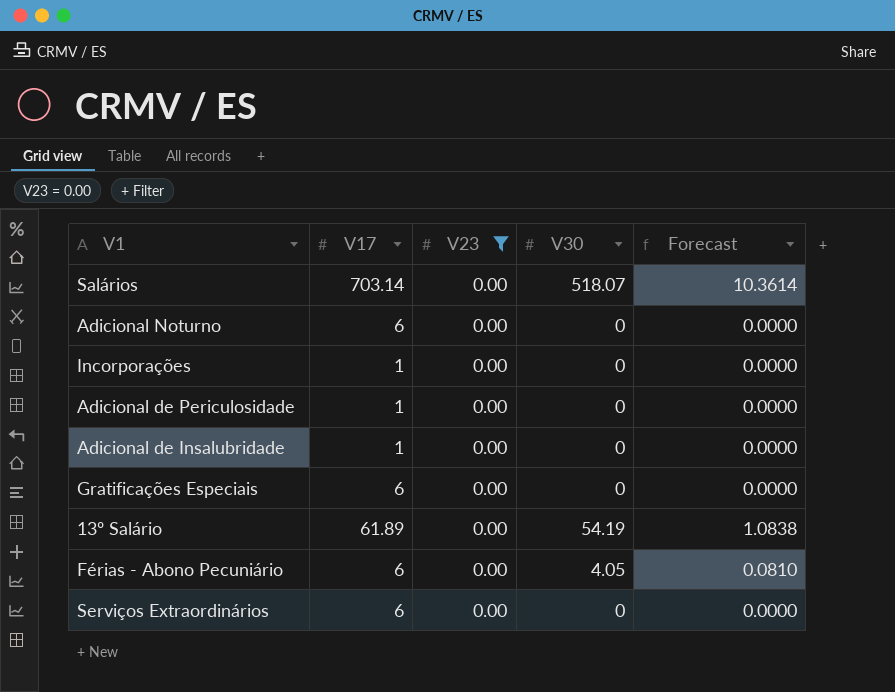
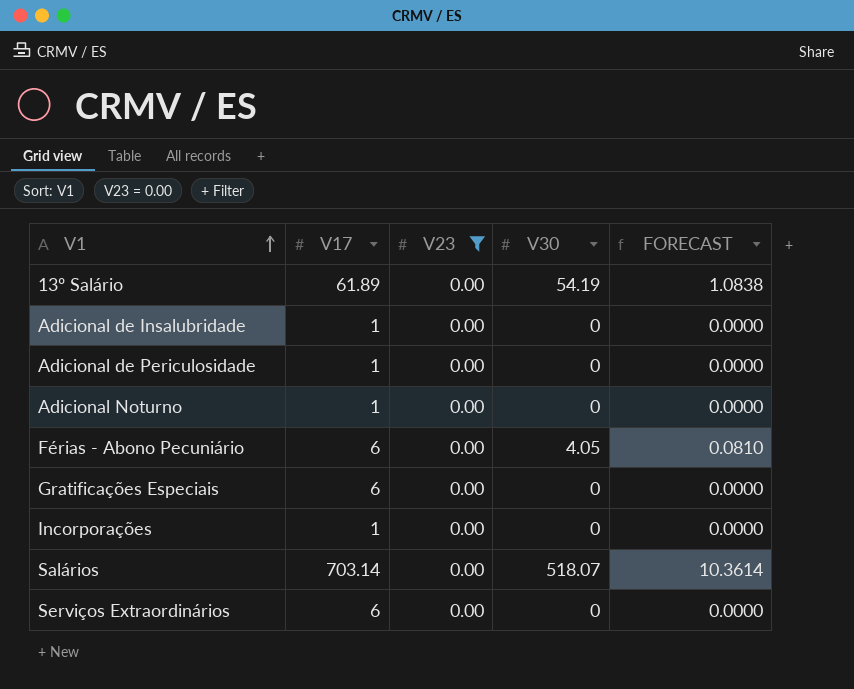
row order: none -> V1 ascending
column name: Forecast -> FORECAST
Adicional Noturno | V17: 6 -> 1

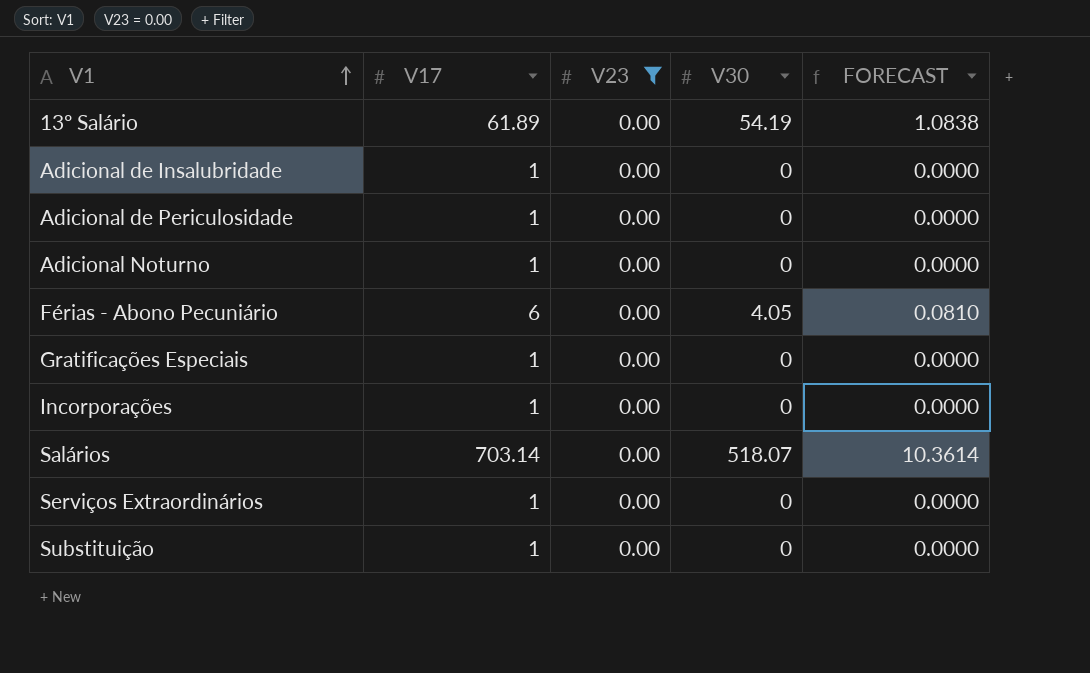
Gratificações Especiais | V17: 6 -> 1
Serviços Extraordinários | V17: 6 -> 1
row Substituição: none -> 1 | 0.00 | 0 | 0.0000

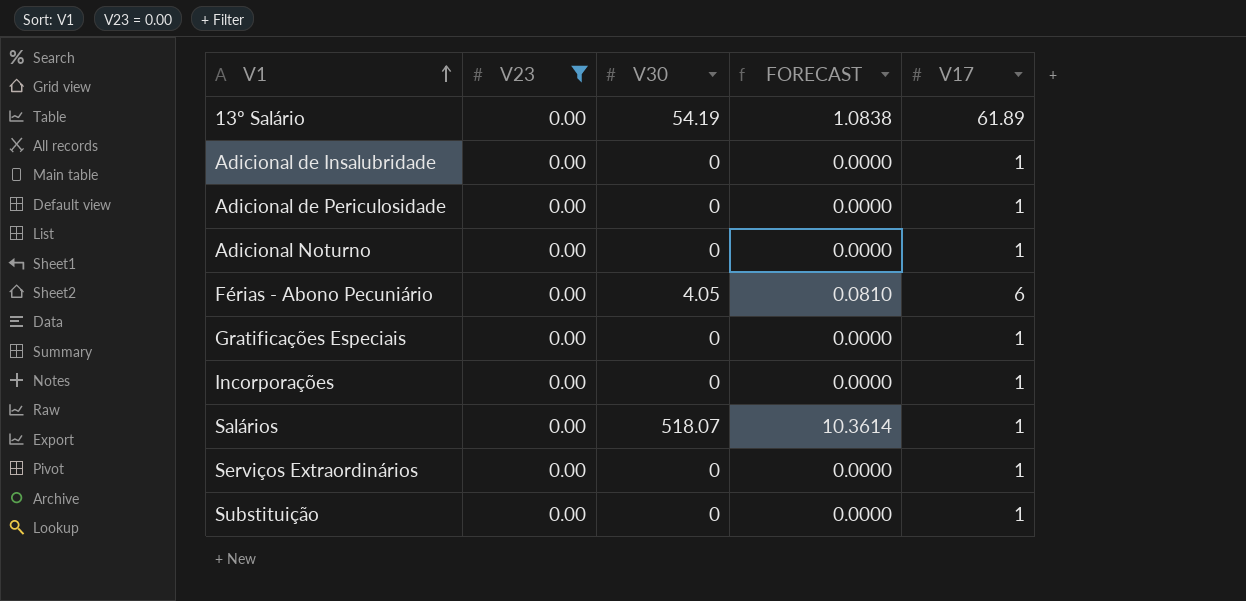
column V17 | position: 2 -> 5
Salários | V17: 703.14 -> 1

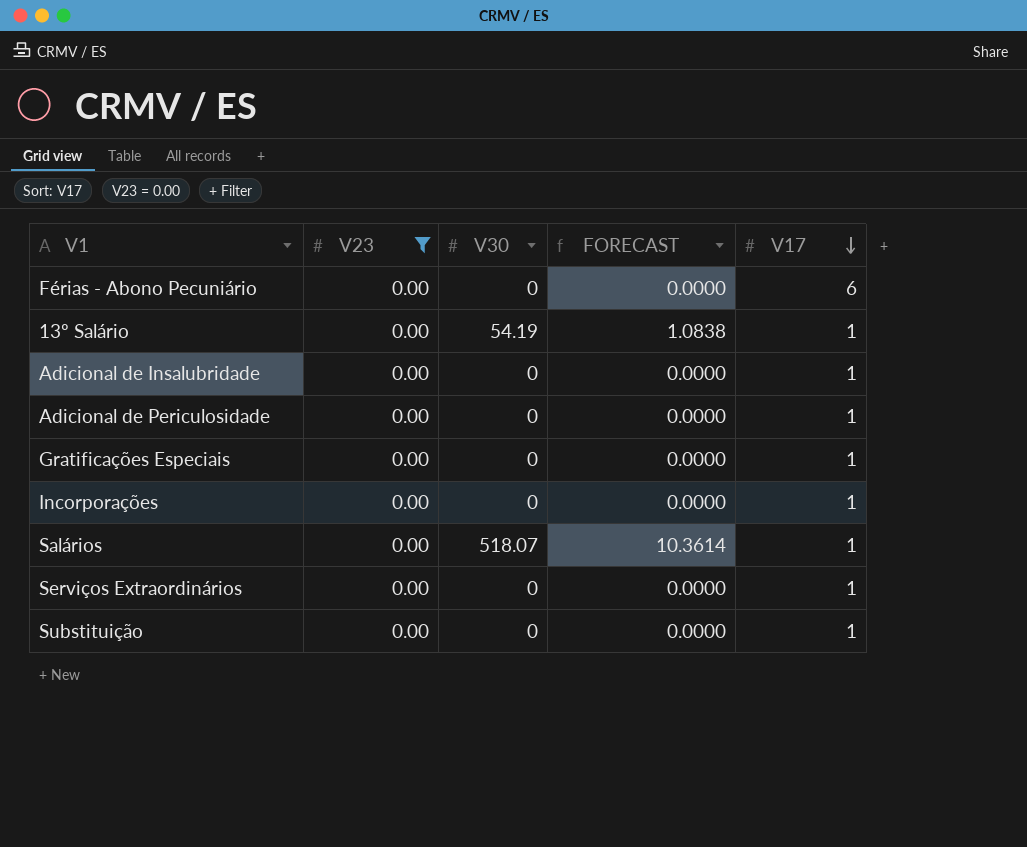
row order: V1 ascending -> V17 descending
row Adicional Noturno: 0.00 | 0 | 0.0000 | 1 -> none
Férias - Abono Pecuniário | V30: 4.05 -> 0
Férias - Abono Pecuniário | FORECAST: 0.0810 -> 0.0000
13º Salário | V17: 61.89 -> 1

